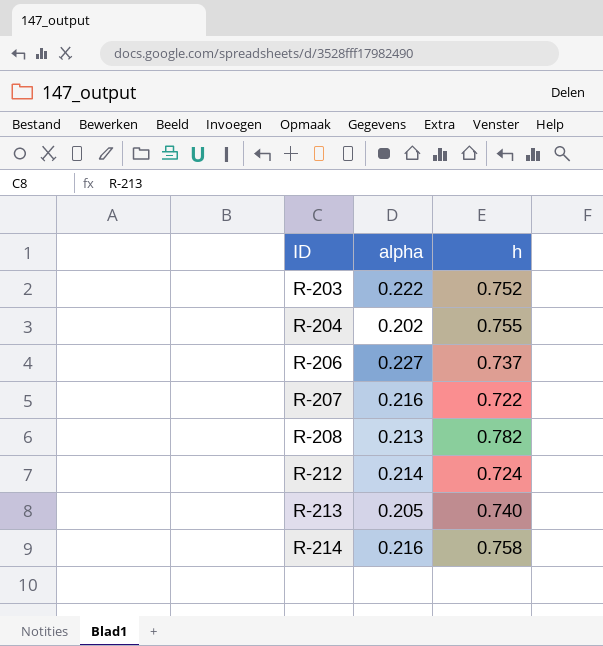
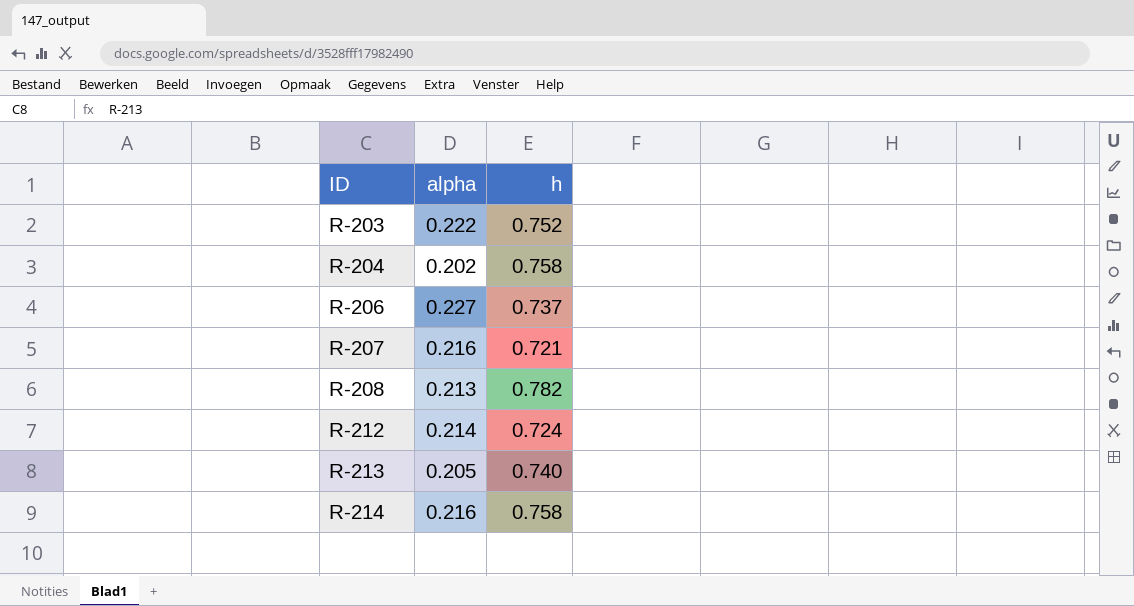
R-204 | h: 0.755 -> 0.758
R-207 | h: 0.722 -> 0.721

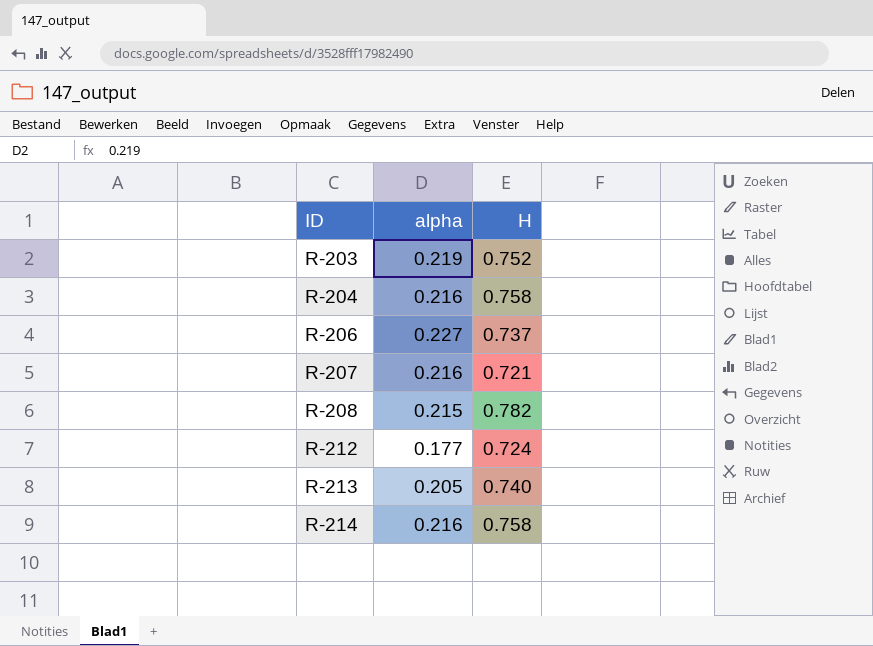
column name: h -> H
R-203 | alpha: 0.222 -> 0.219
R-204 | alpha: 0.202 -> 0.216
R-208 | alpha: 0.213 -> 0.215
R-212 | alpha: 0.214 -> 0.177

